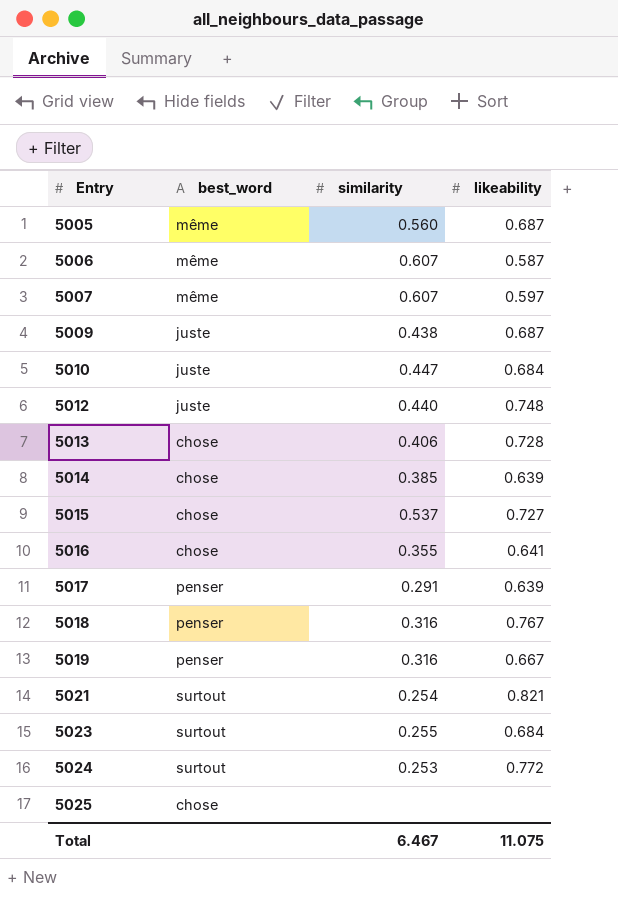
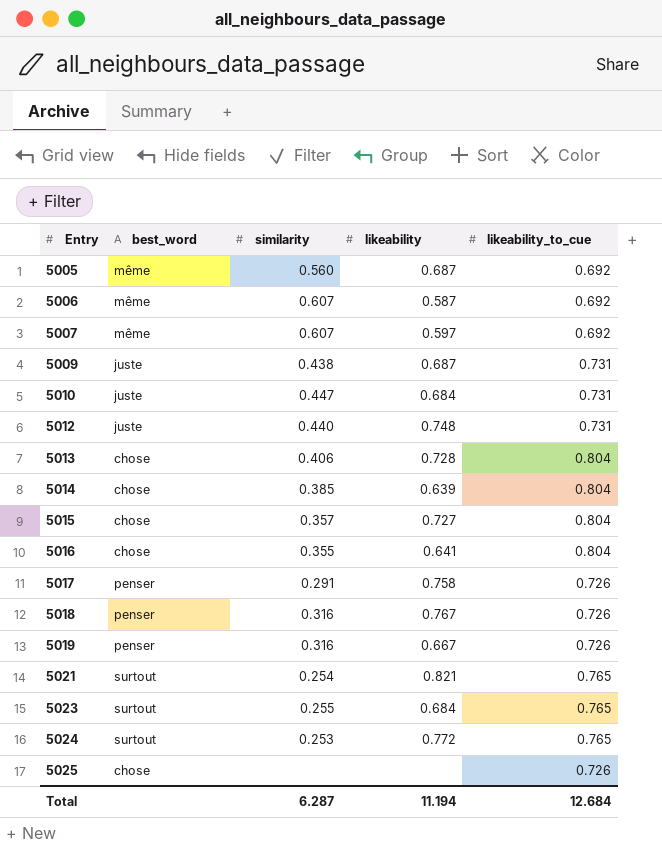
column likeability_to_cue | position: none -> 5
5015 | similarity: 0.537 -> 0.357
5017 | likeability: 0.639 -> 0.758
Total | similarity: 6.467 -> 6.287
Total | likeability: 11.075 -> 11.194

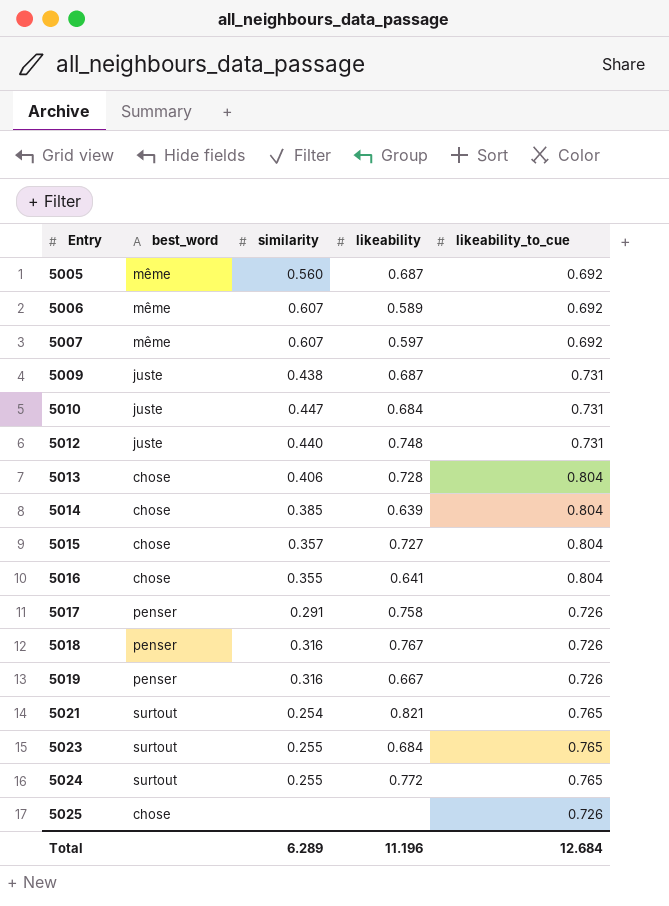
5006 | likeability: 0.587 -> 0.589
5024 | similarity: 0.253 -> 0.255
Total | similarity: 6.287 -> 6.289
Total | likeability: 11.194 -> 11.196

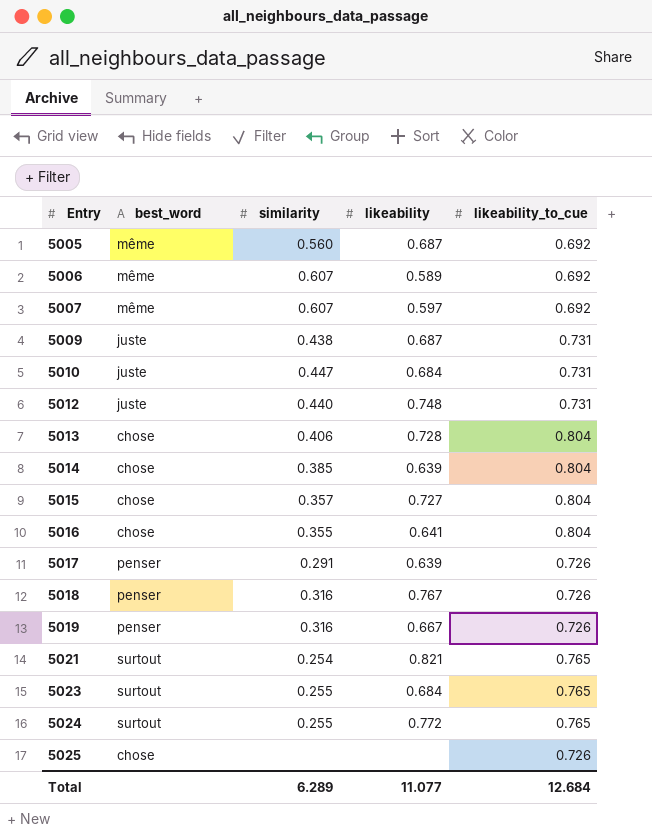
5017 | likeability: 0.758 -> 0.639
Total | likeability: 11.196 -> 11.077

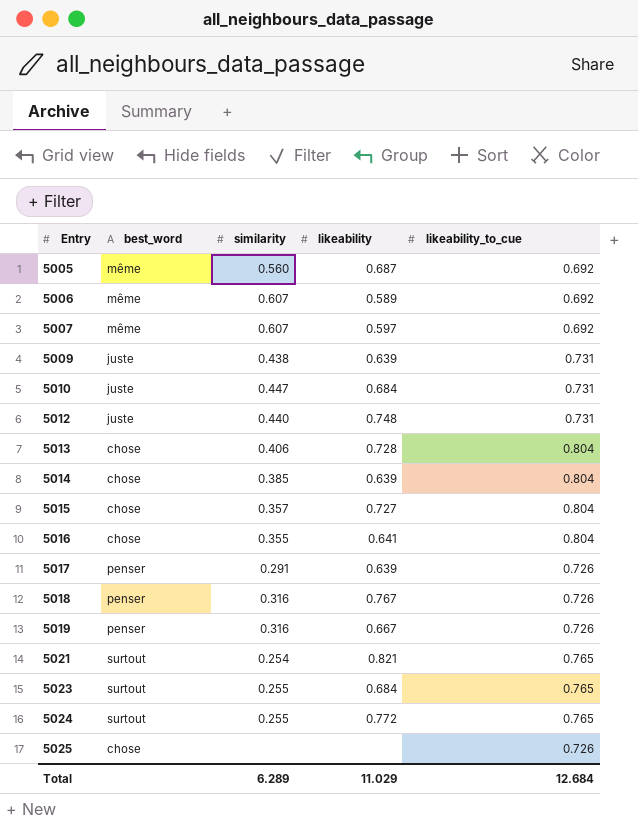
5009 | likeability: 0.687 -> 0.639
Total | likeability: 11.077 -> 11.029

